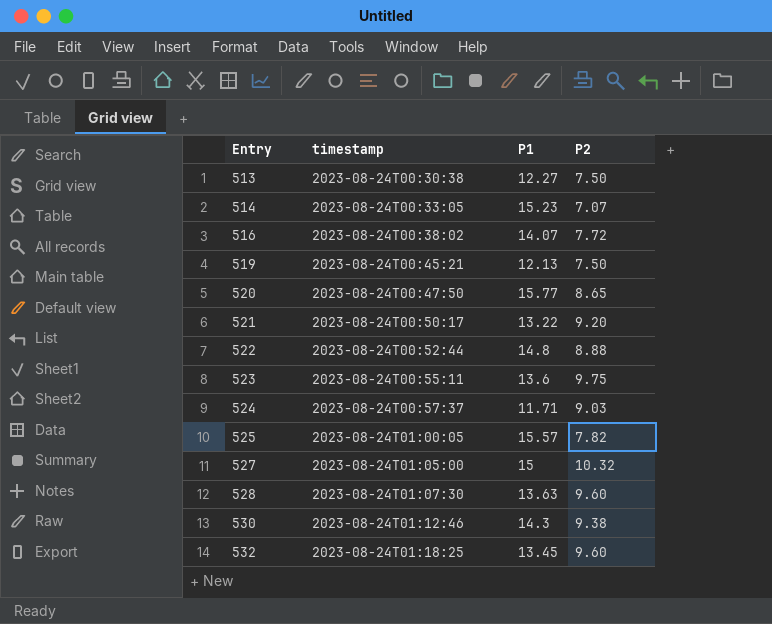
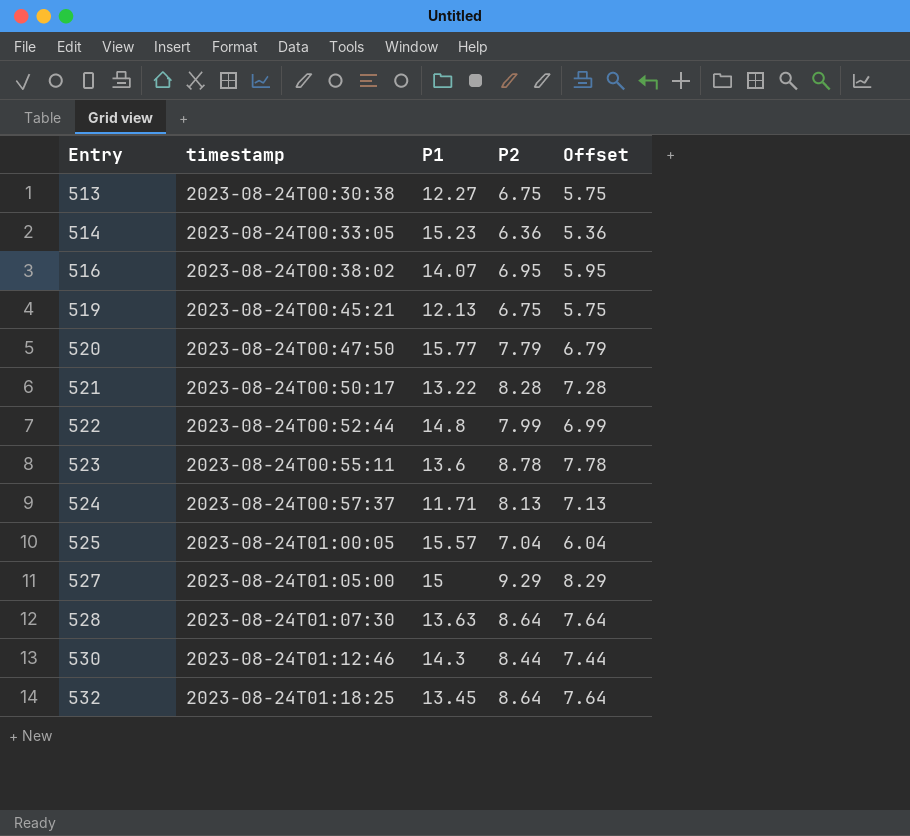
column Offset | formula: none -> [P2] - 1
513 | P2: 7.50 -> 6.75
514 | P2: 7.07 -> 6.36
516 | P2: 7.72 -> 6.95
519 | P2: 7.50 -> 6.75
520 | P2: 8.65 -> 7.79
521 | P2: 9.20 -> 8.28
522 | P2: 8.88 -> 7.99
523 | P2: 9.75 -> 8.78
524 | P2: 9.03 -> 8.13
525 | P2: 7.82 -> 7.04
527 | P2: 10.32 -> 9.29
528 | P2: 9.60 -> 8.64
530 | P2: 9.38 -> 8.44
532 | P2: 9.60 -> 8.64

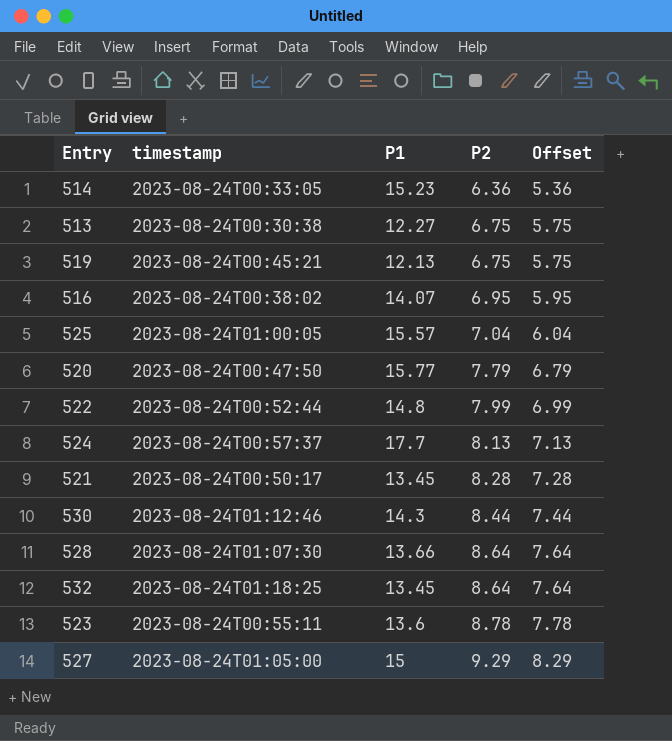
row order: Entry ascending -> P2 ascending
524 | P1: 11.71 -> 17.7
521 | P1: 13.22 -> 13.45
528 | P1: 13.63 -> 13.66

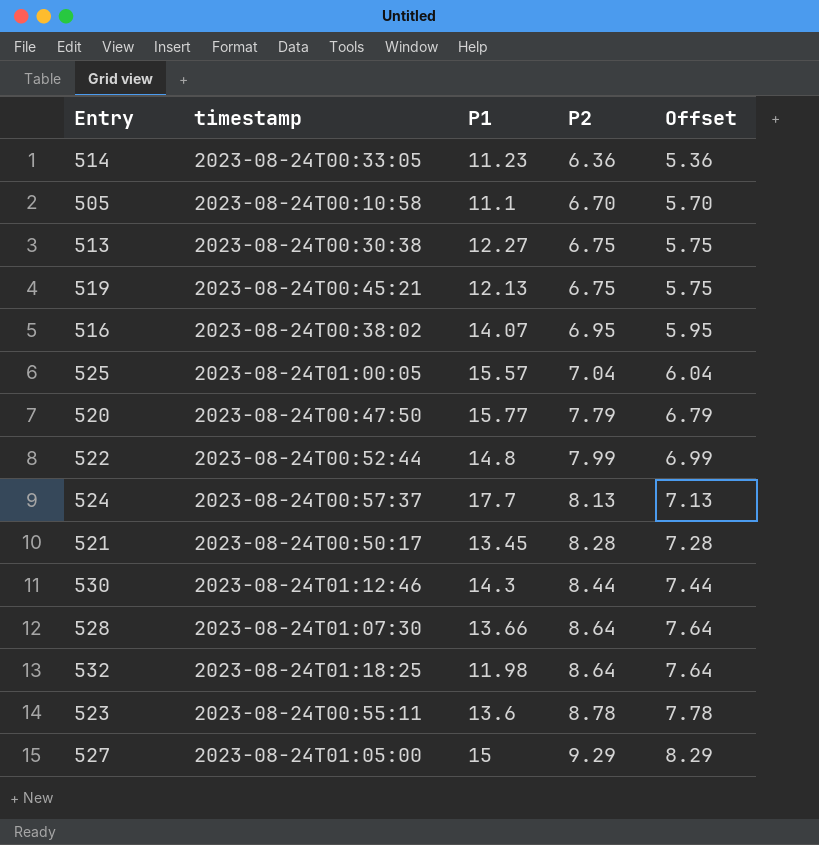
514 | P1: 15.23 -> 11.23
row 505: none -> 2023-08-24T00:10:58 | 11.1 | 6.70 | 5.70
532 | P1: 13.45 -> 11.98

